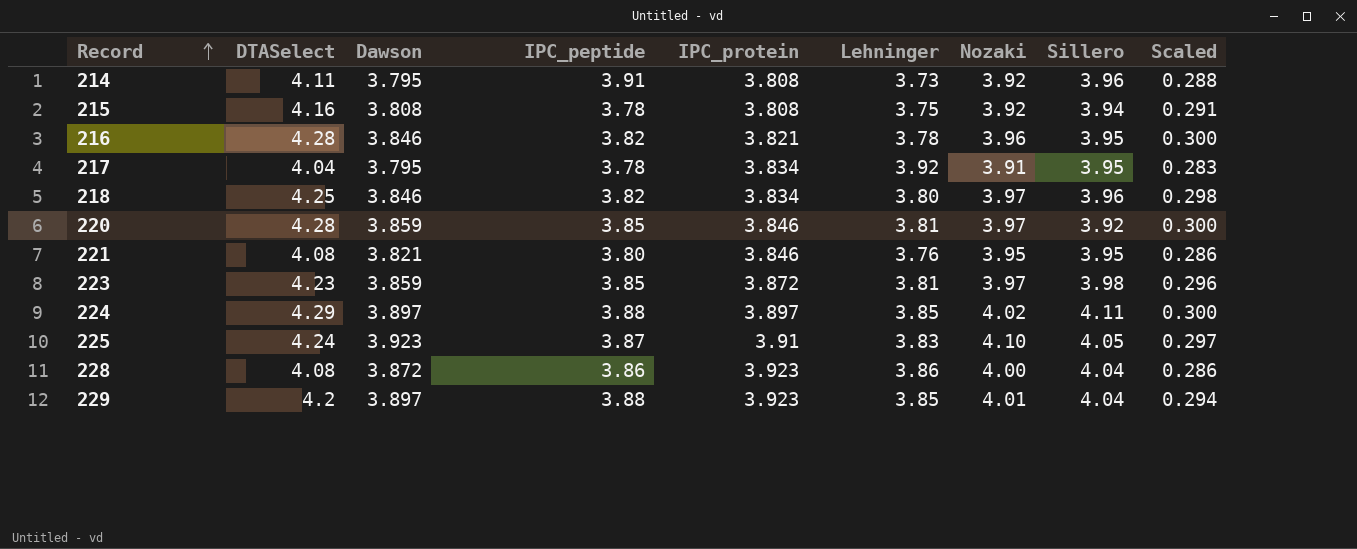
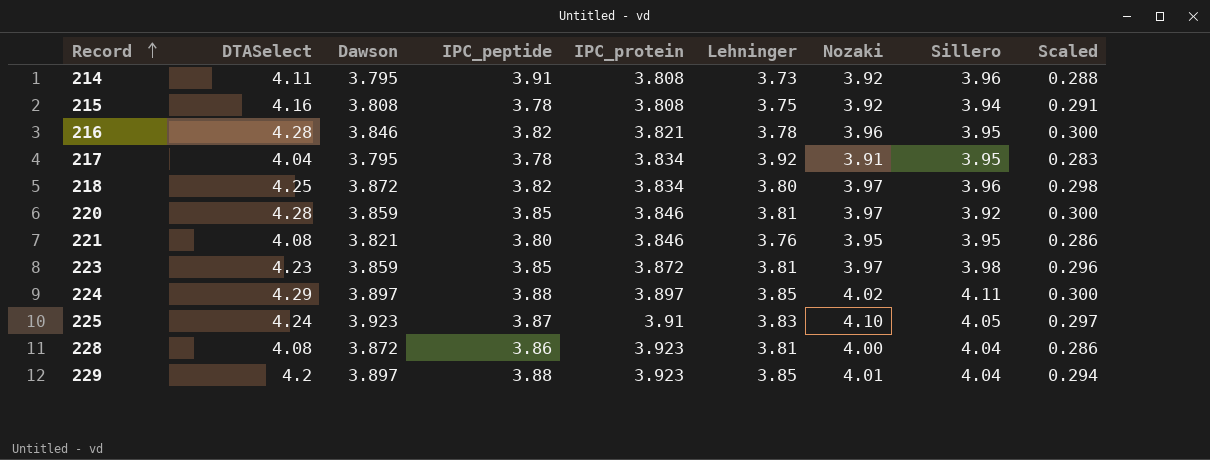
218 | Dawson: 3.846 -> 3.872
228 | Lehninger: 3.86 -> 3.81

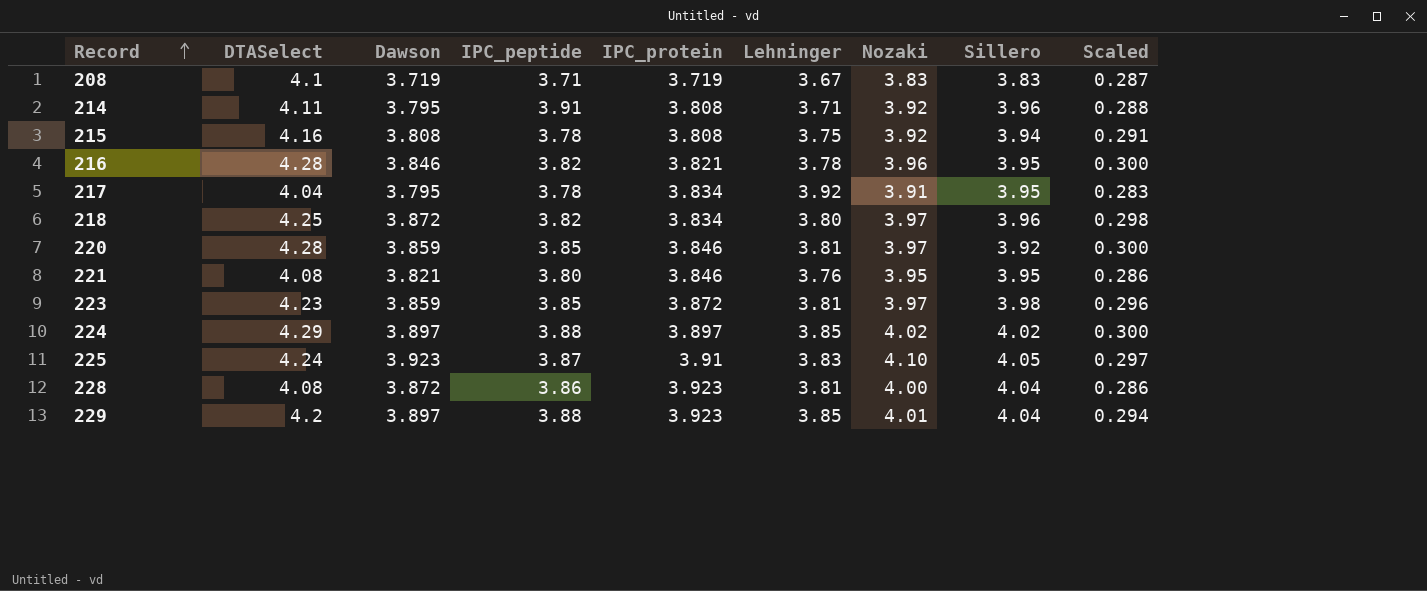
row 208: none -> 4.1 | 3.719 | 3.71 | 3.719 | 3.67 | 3.83 | 3.83 | 0.287
214 | Lehninger: 3.73 -> 3.71
224 | Sillero: 4.11 -> 4.02

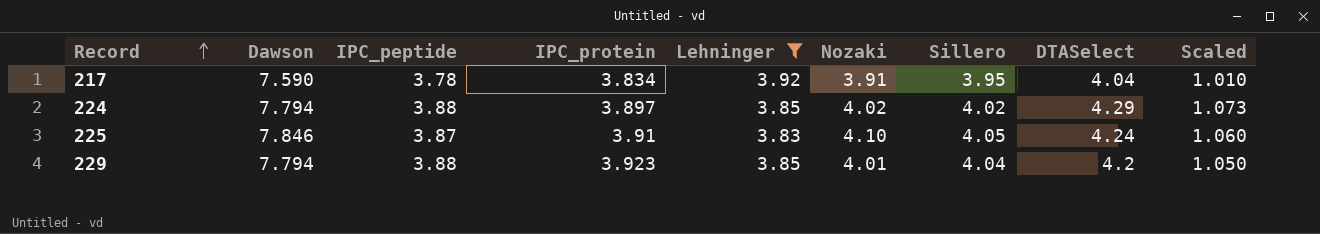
filter: none -> Lehninger >= 3.83
column DTASelect | position: 2 -> 8
column Scaled | formula: [DTASelect] * 0.07 -> [DTASelect] * 0.25
217 | Dawson: 3.795 -> 7.590
224 | Dawson: 3.897 -> 7.794
225 | Dawson: 3.923 -> 7.846
229 | Dawson: 3.897 -> 7.794

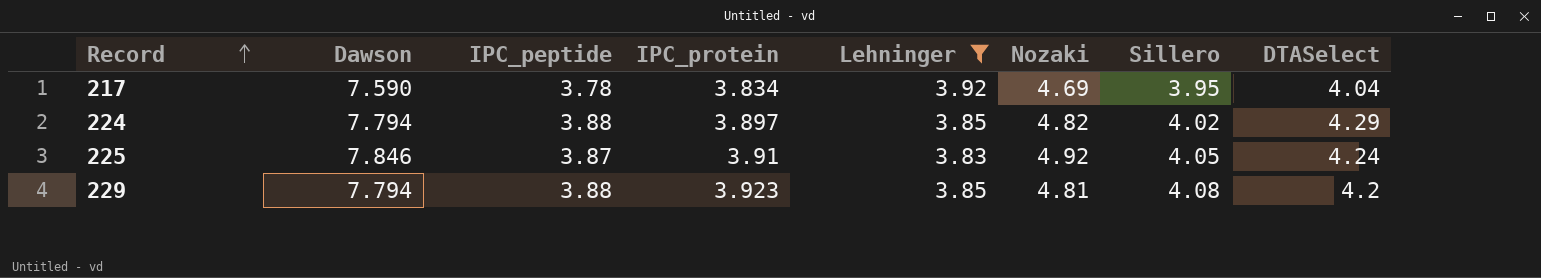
column Scaled | formula: [DTASelect] * 0.25 -> none
217 | Nozaki: 3.91 -> 4.69
224 | Nozaki: 4.02 -> 4.82
225 | Nozaki: 4.10 -> 4.92
229 | Nozaki: 4.01 -> 4.81
229 | Sillero: 4.04 -> 4.08

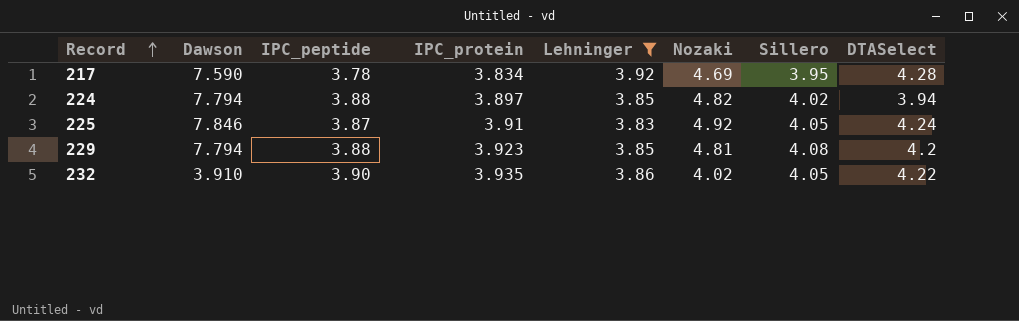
217 | DTASelect: 4.04 -> 4.28
224 | DTASelect: 4.29 -> 3.94
row 232: none -> 3.910 | 3.90 | 3.935 | 3.86 | 4.02 | 4.05 | 4.22

